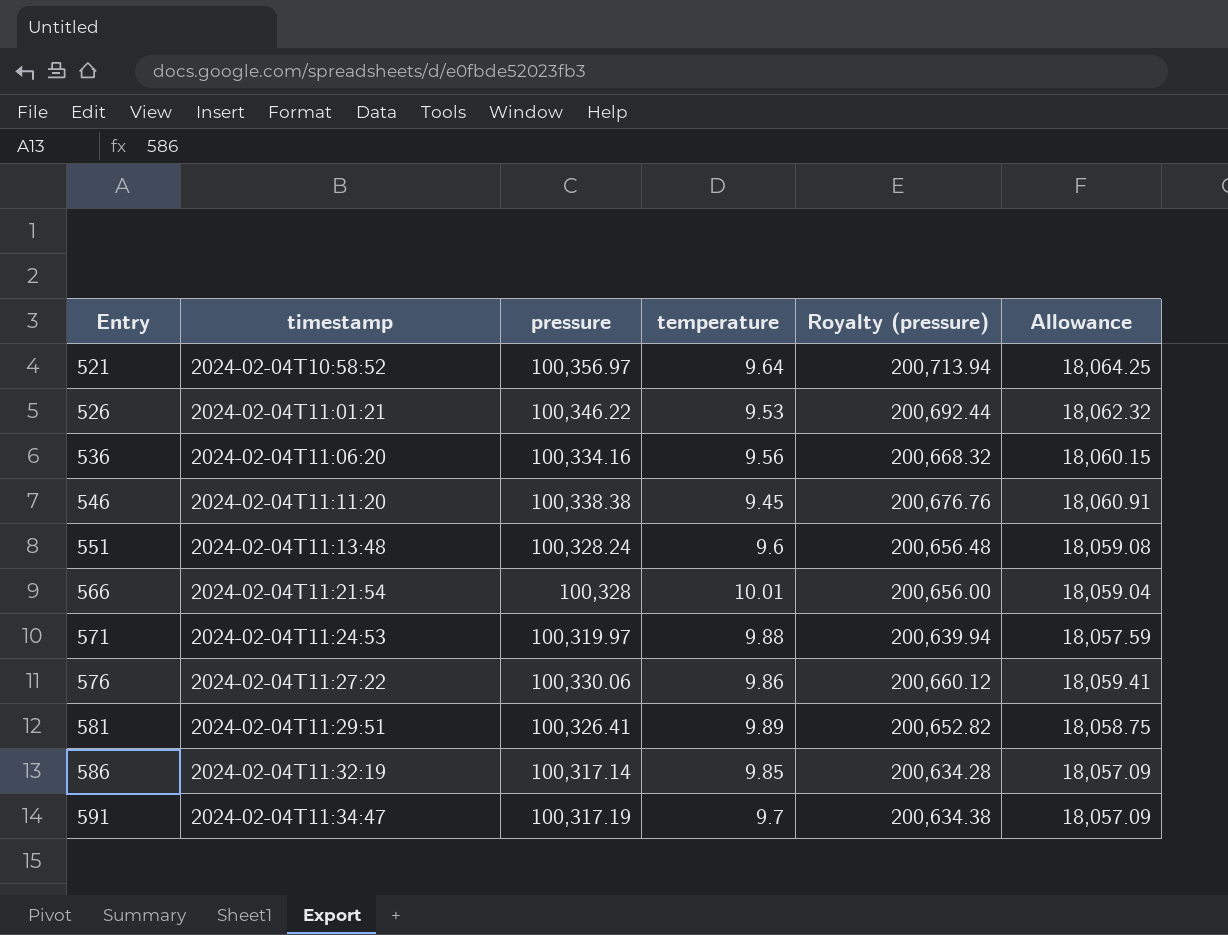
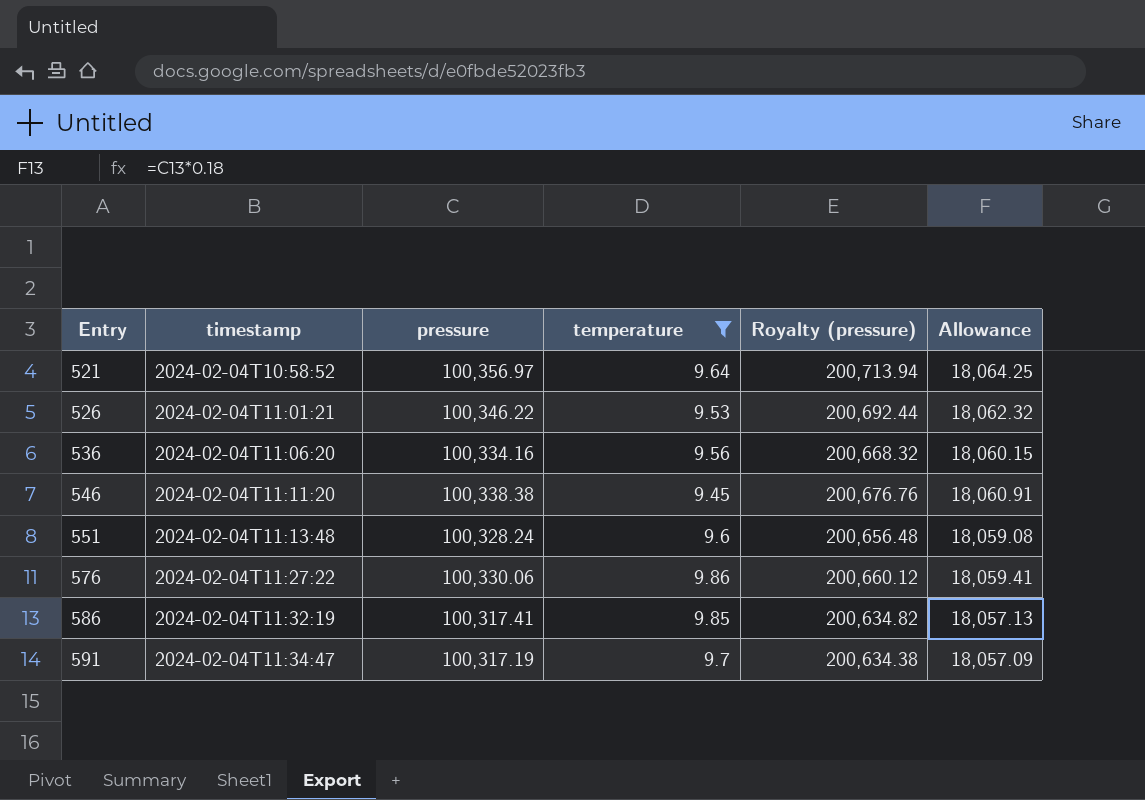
filter: none -> temperature <= 9.86
586 | pressure: 100,317.14 -> 100,317.41
586 | Royalty (pressure): 200,634.28 -> 200,634.82
586 | Allowance: 18,057.09 -> 18,057.13

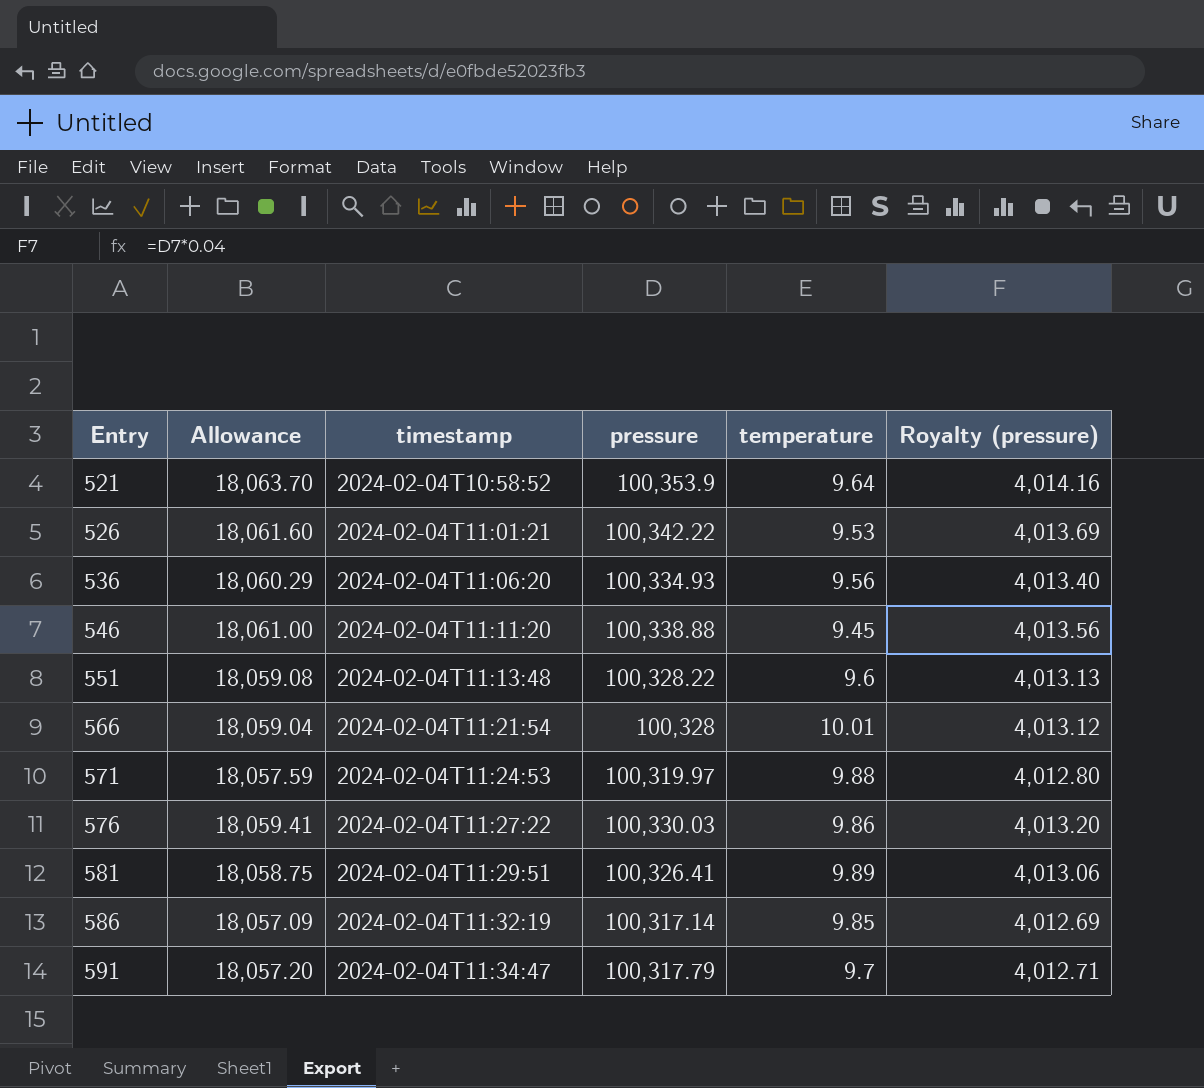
filter: temperature <= 9.86 -> none
column Allowance | position: 6 -> 2
column Royalty (pressure) | formula: [pressure] * 2 -> [pressure] * 0.04
521 | Allowance: 18,064.25 -> 18,063.70
521 | pressure: 100,356.97 -> 100,353.9
526 | Allowance: 18,062.32 -> 18,061.60
526 | pressure: 100,346.22 -> 100,342.22
536 | Allowance: 18,060.15 -> 18,060.29
536 | pressure: 100,334.16 -> 100,334.93
546 | Allowance: 18,060.91 -> 18,061.00
546 | pressure: 100,338.38 -> 100,338.88
551 | pressure: 100,328.24 -> 100,328.22
576 | pressure: 100,330.06 -> 100,330.03
586 | Allowance: 18,057.13 -> 18,057.09
586 | pressure: 100,317.41 -> 100,317.14
591 | Allowance: 18,057.09 -> 18,057.20
591 | pressure: 100,317.19 -> 100,317.79

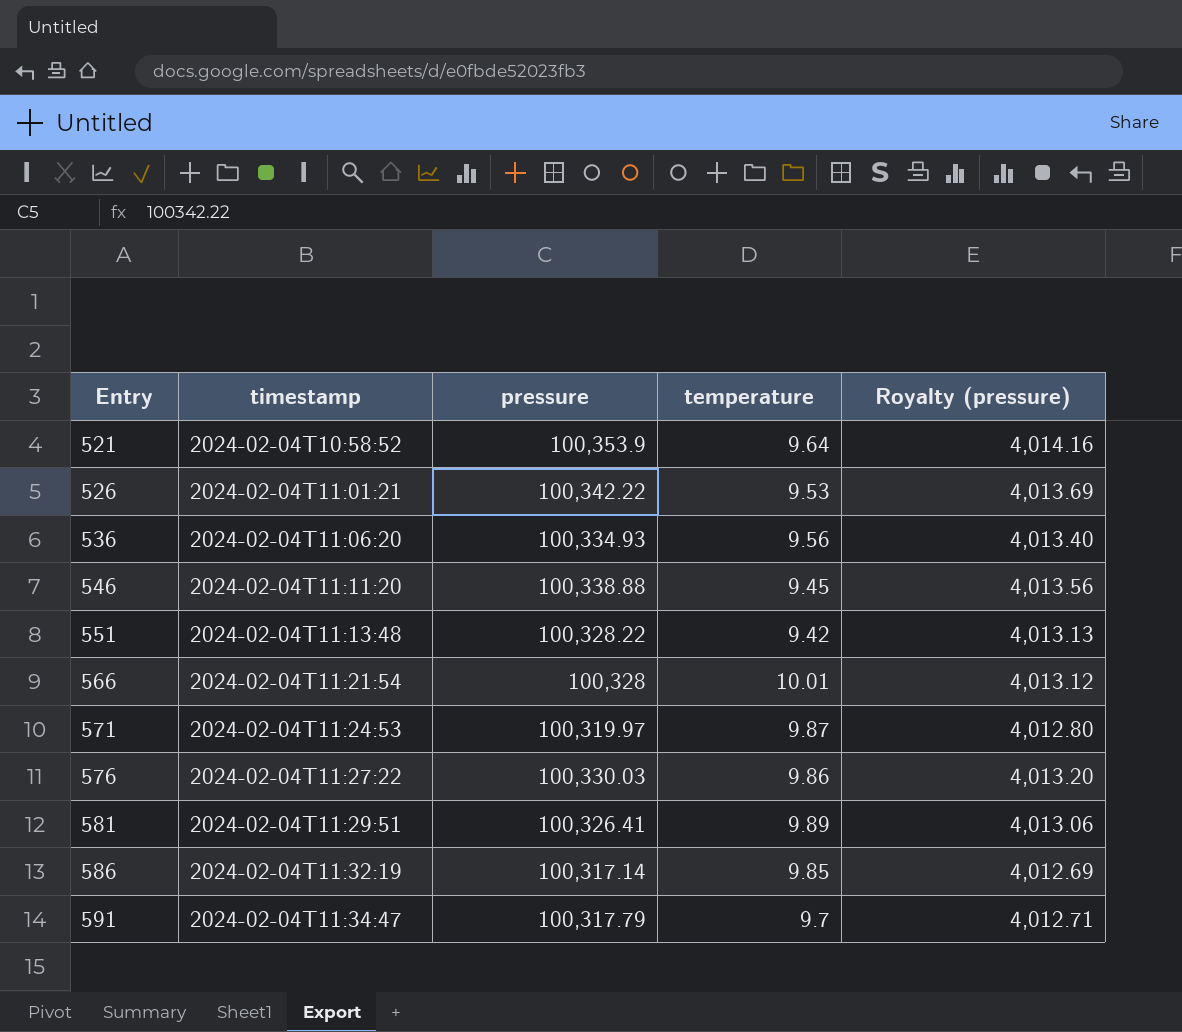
column Allowance | formula: [pressure] * 0.18 -> none
551 | temperature: 9.6 -> 9.42
571 | temperature: 9.88 -> 9.87

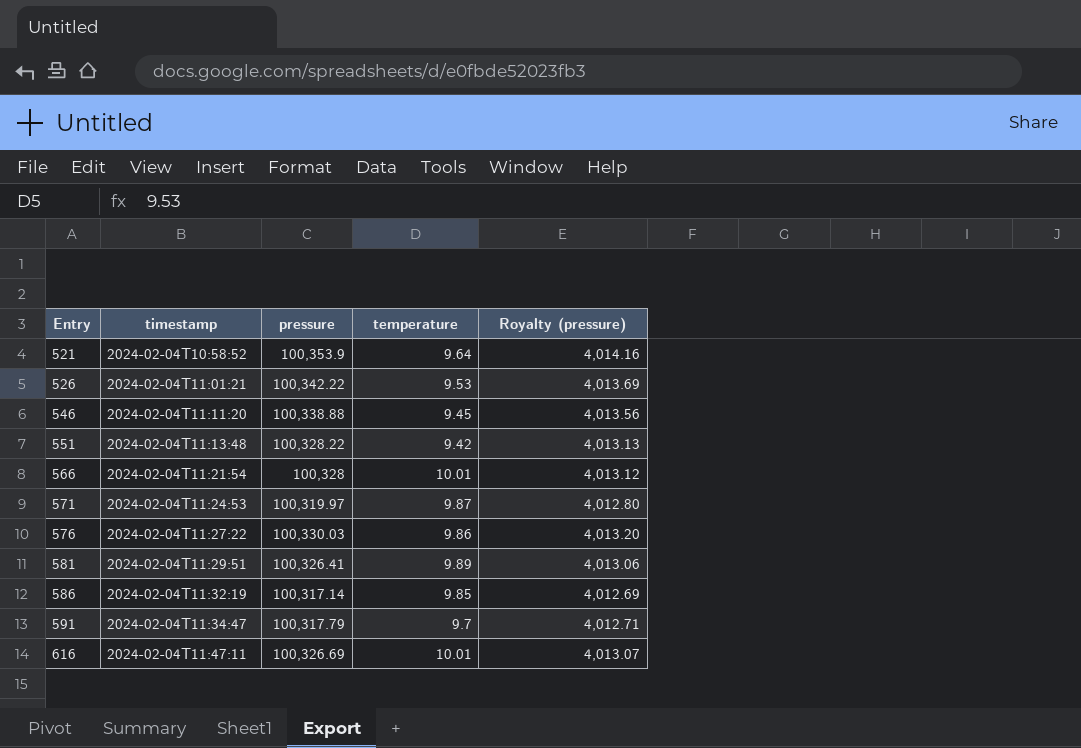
row 536: 2024-02-04T11:06:20 | 100,334.93 | 9.56 | 4,013.40 -> none
row 616: none -> 2024-02-04T11:47:11 | 100,326.69 | 10.01 | 4,013.07

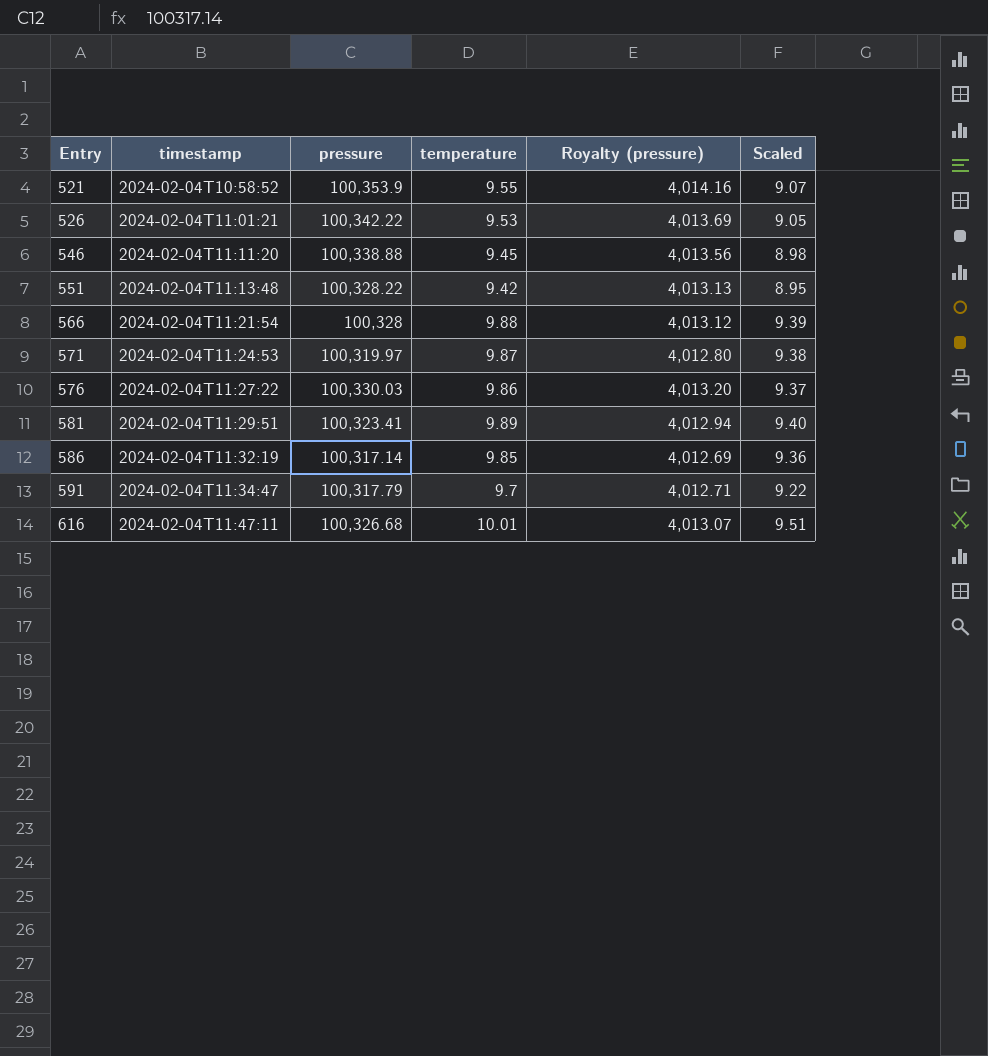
column Scaled | formula: none -> [temperature] * 0.95
521 | temperature: 9.64 -> 9.55
566 | temperature: 10.01 -> 9.88
581 | pressure: 100,326.41 -> 100,323.41
581 | Royalty (pressure): 4,013.06 -> 4,012.94
616 | pressure: 100,326.69 -> 100,326.68

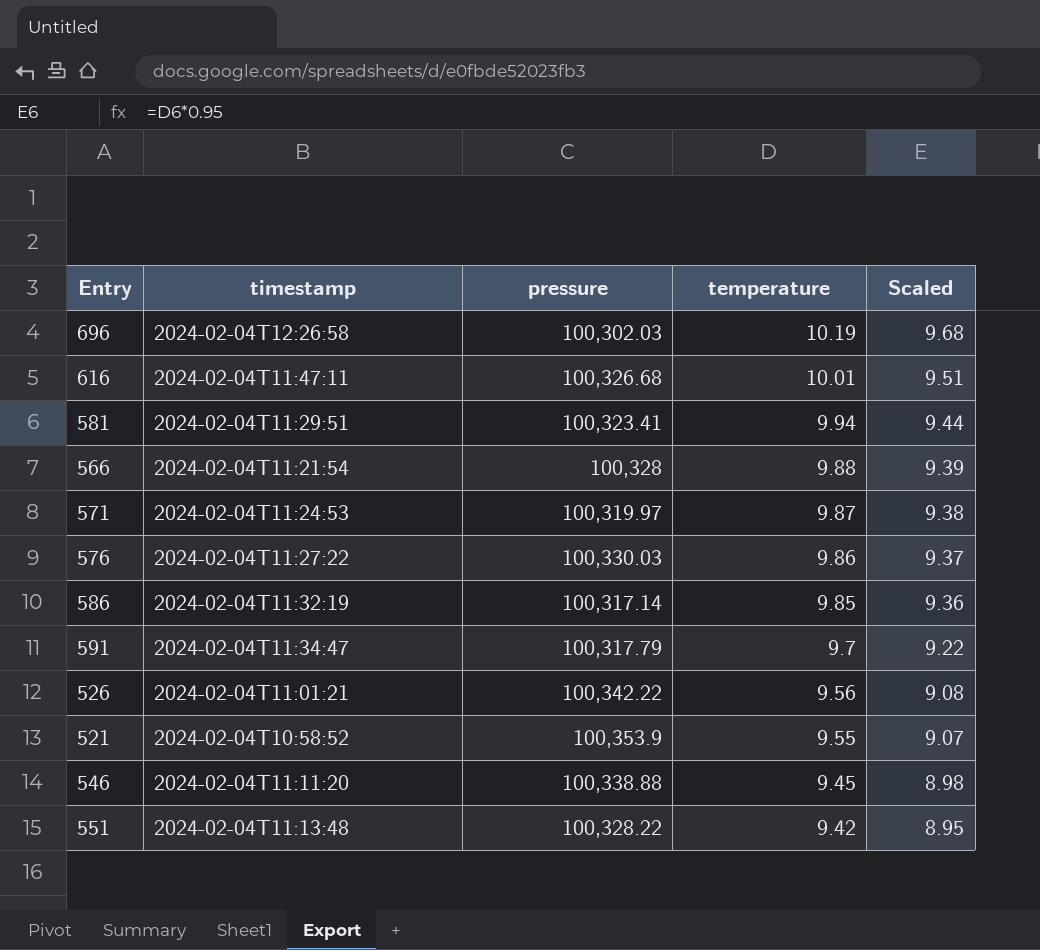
row order: Entry ascending -> temperature descending
column Royalty (pressure) | formula: [pressure] * 0.04 -> none
row 696: none -> 2024-02-04T12:26:58 | 100,302.03 | 10.19 | 9.68
581 | temperature: 9.89 -> 9.94
581 | Scaled: 9.40 -> 9.44
526 | temperature: 9.53 -> 9.56
526 | Scaled: 9.05 -> 9.08

